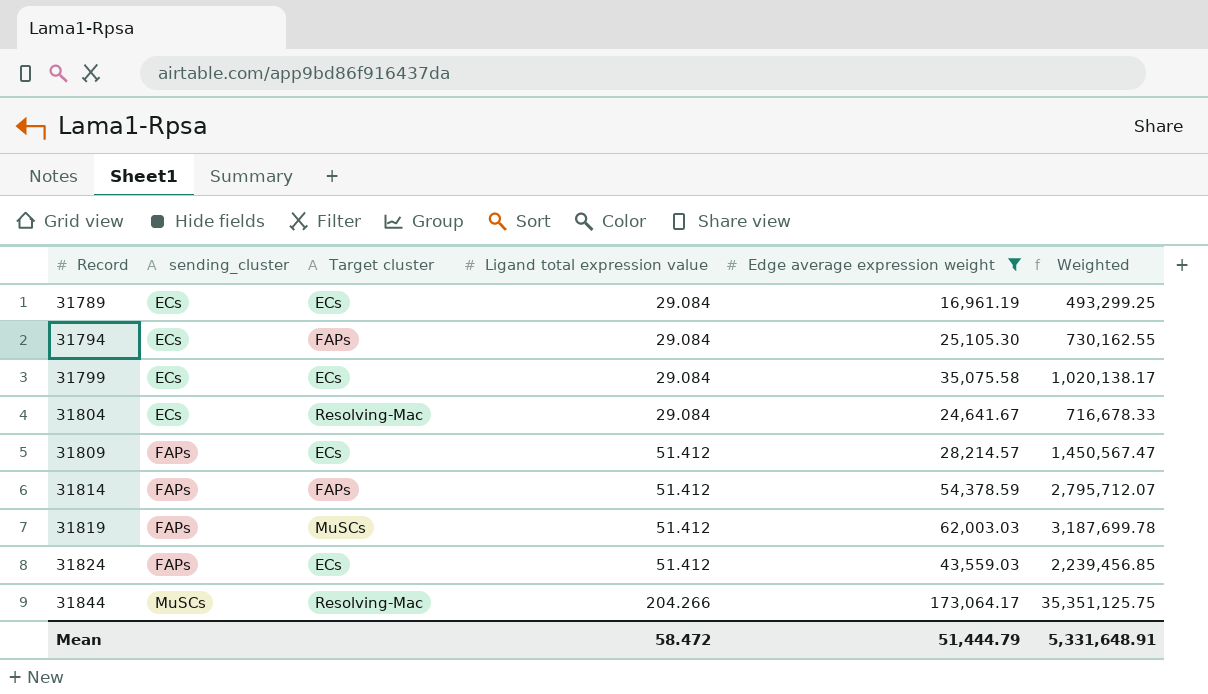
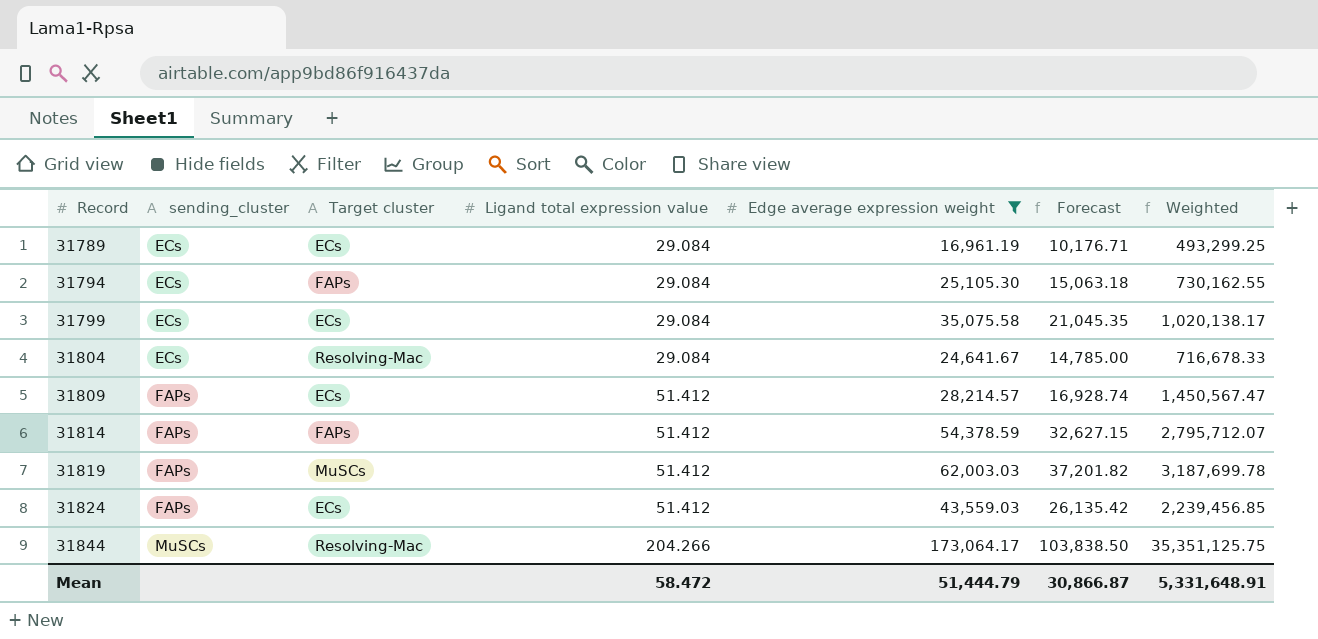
column Forecast | formula: none -> [Edge average expression weight] * 0.6

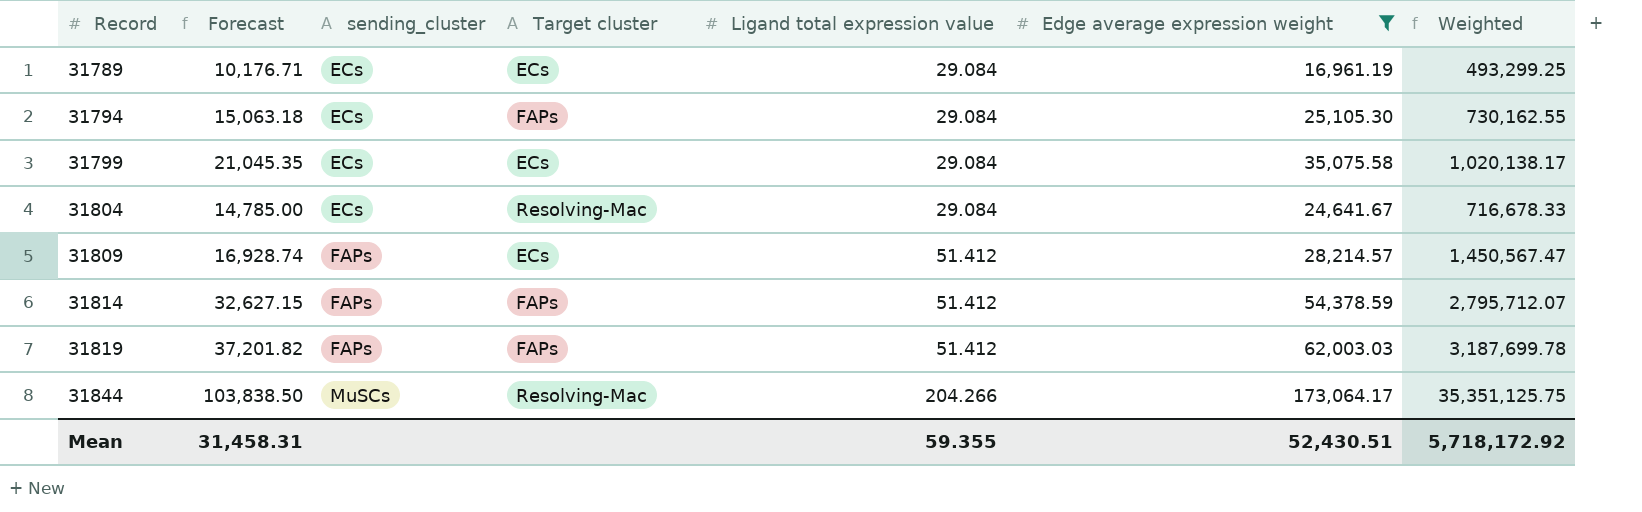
column Forecast | position: 6 -> 2
row 31824: FAPs | ECs | 51.412 | 43,559.03 | 26,135.42 | 2,239,456.85 -> none
31819 | Target cluster: MuSCs -> FAPs
Mean | Forecast: 30,866.87 -> 31,458.31
Mean | Ligand total expression value: 58.472 -> 59.355
Mean | Edge average expression weight: 51,444.79 -> 52,430.51
Mean | Weighted: 5,331,648.91 -> 5,718,172.92

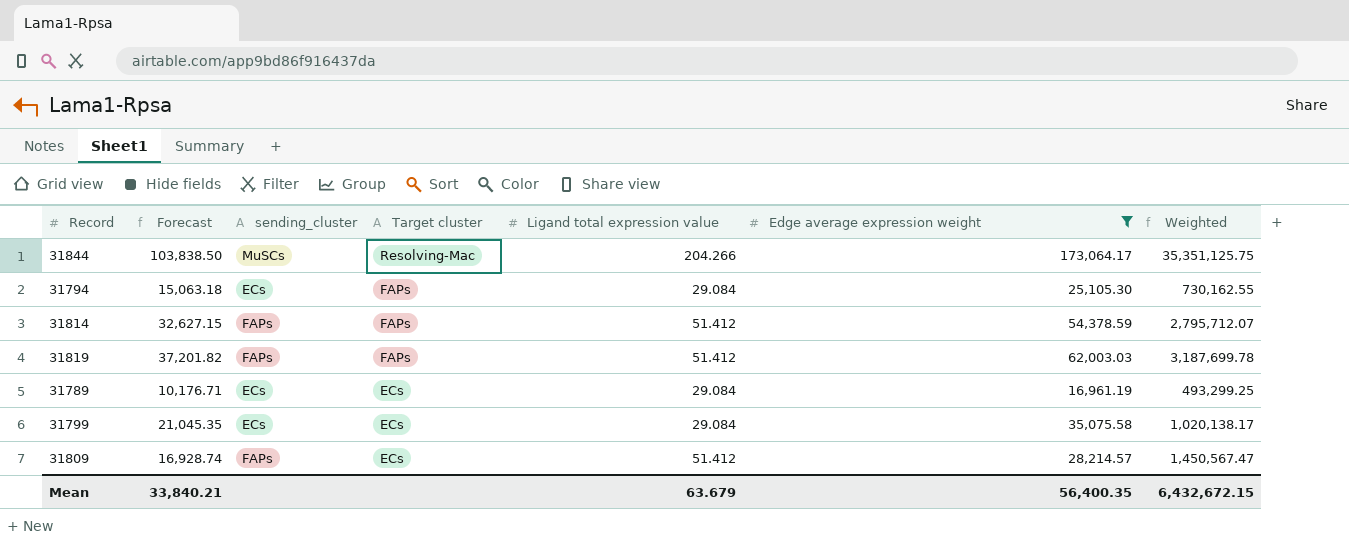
row order: Record ascending -> Target cluster descending
row 31804: 14,785.00 | ECs | Resolving-Mac | 29.084 | 24,641.67 | 716,678.33 -> none
Mean | Forecast: 31,458.31 -> 33,840.21
Mean | Ligand total expression value: 59.355 -> 63.679
Mean | Edge average expression weight: 52,430.51 -> 56,400.35
Mean | Weighted: 5,718,172.92 -> 6,432,672.15

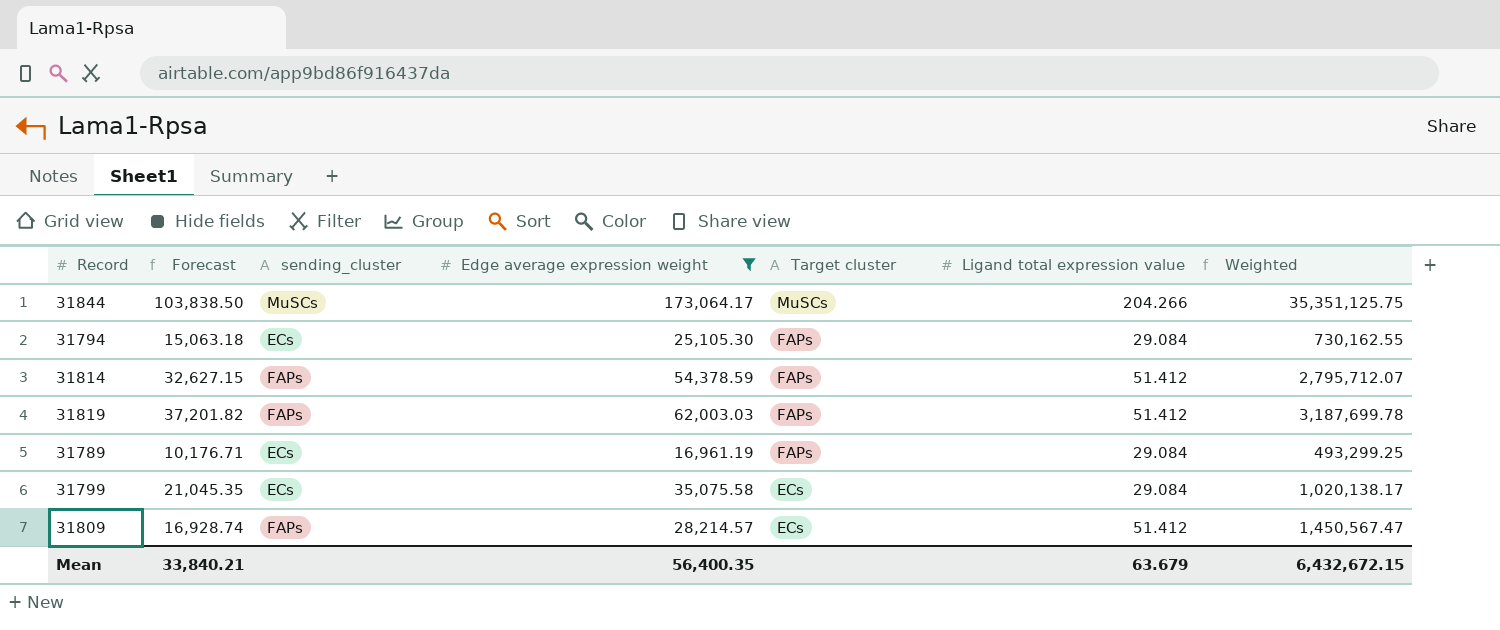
column Edge average expression weight | position: 6 -> 4
31844 | Target cluster: Resolving-Mac -> MuSCs
31789 | Target cluster: ECs -> FAPs

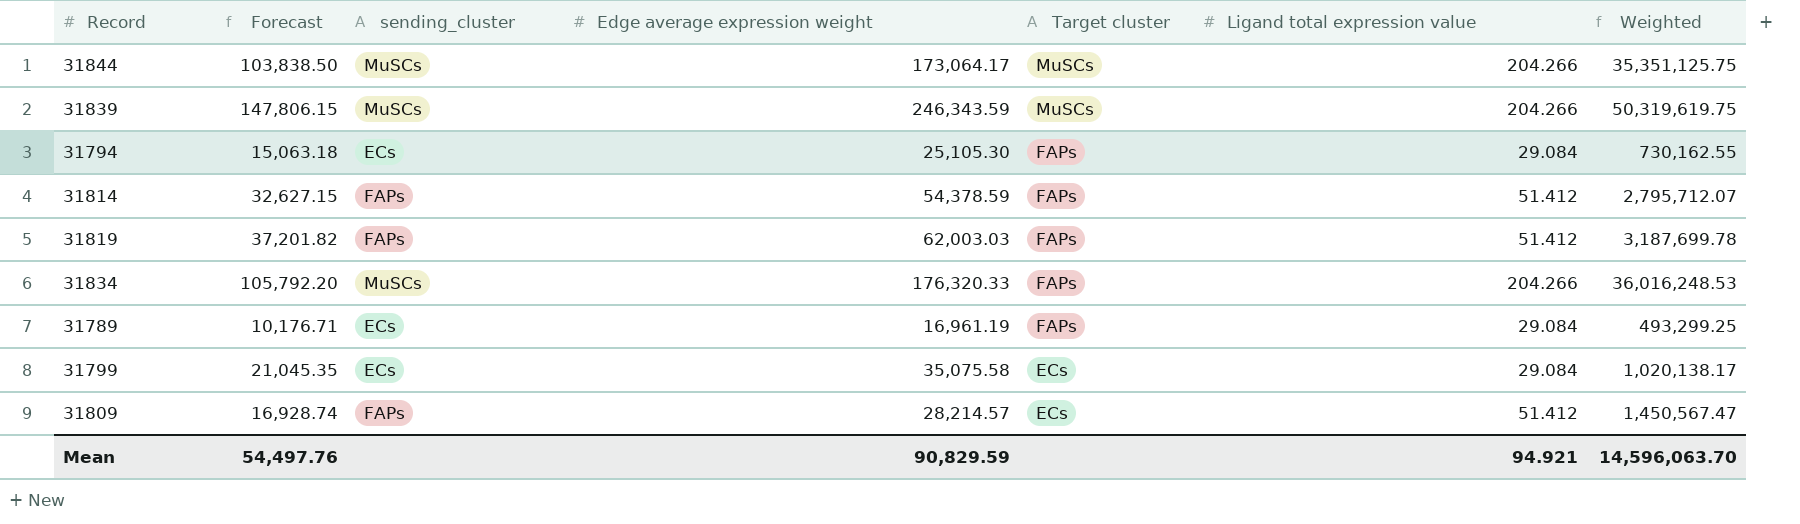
filter: Edge average expression weight <= 173,064.17 -> none
Mean | Forecast: 33,840.21 -> 54,497.76
Mean | Edge average expression weight: 56,400.35 -> 90,829.59
Mean | Ligand total expression value: 63.679 -> 94.921
Mean | Weighted: 6,432,672.15 -> 14,596,063.70

